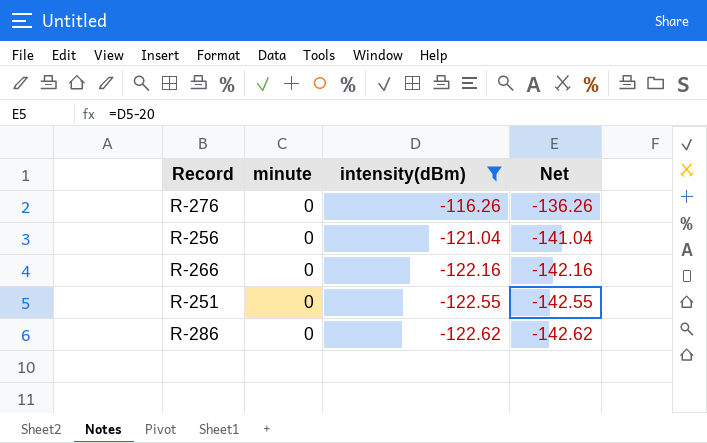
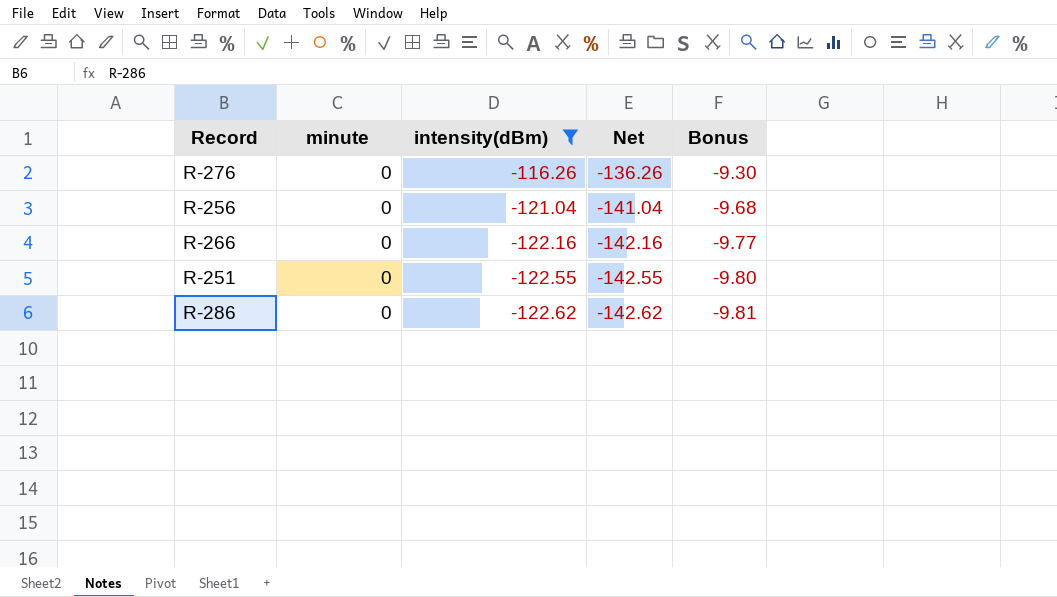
column Bonus | formula: none -> [intensity(dBm)] * 0.08

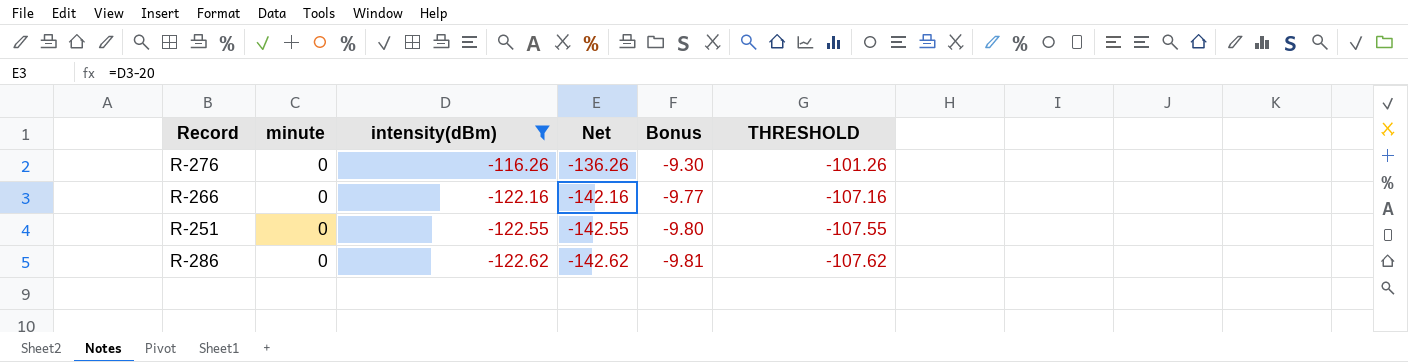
column THRESHOLD | formula: none -> [intensity(dBm)] + 15
row R-256: 0 | -121.04 | -141.04 | -9.68 -> none

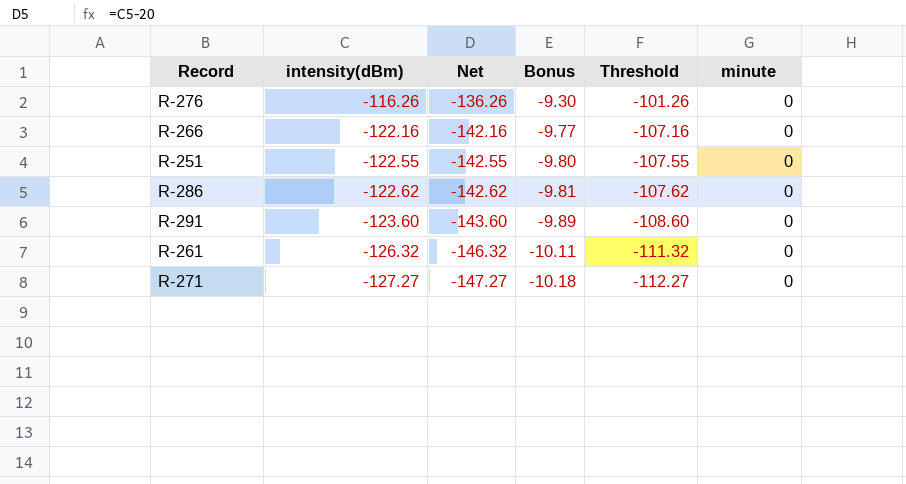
filter: intensity(dBm) >= -122.62 -> none
column name: THRESHOLD -> Threshold
column minute | position: 2 -> 6

